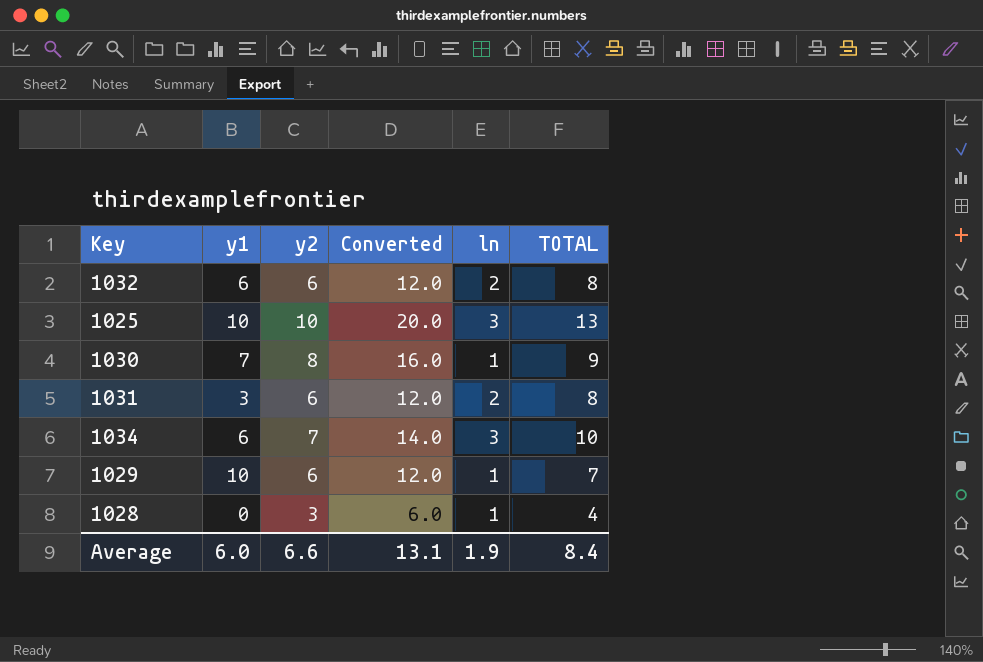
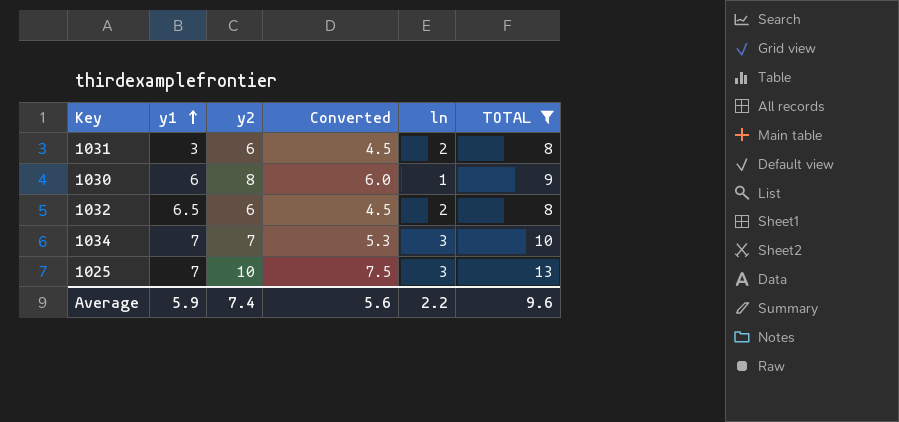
filter: none -> TOTAL >= 8
row order: none -> y1 ascending
column Converted | formula: [y2] * 2 -> [y2] * 0.75
1030 | y1: 7 -> 6
1032 | y1: 6 -> 6.5
1034 | y1: 6 -> 7
1025 | y1: 10 -> 7
Average | y1: 6.0 -> 5.9
Average | y2: 6.6 -> 7.4
Average | Converted: 13.1 -> 5.6
Average | ln: 1.9 -> 2.2
Average | TOTAL: 8.4 -> 9.6

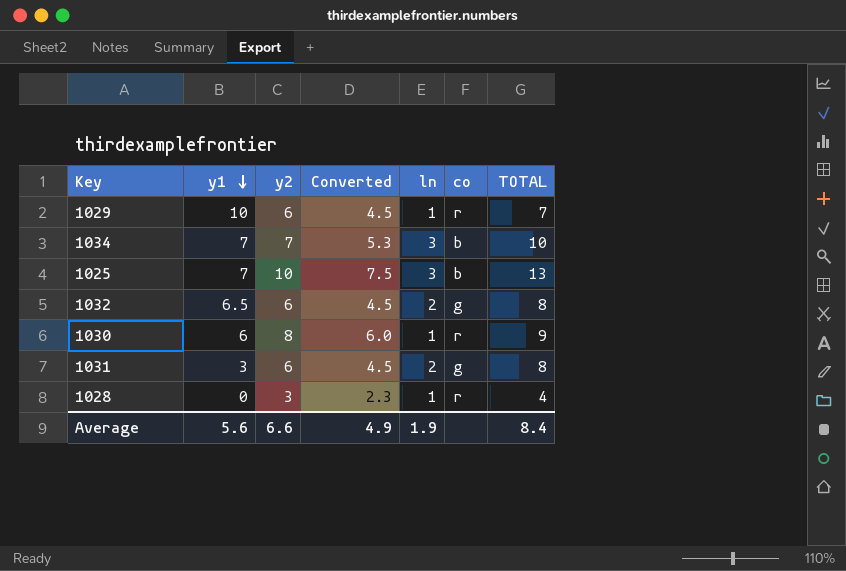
filter: TOTAL >= 8 -> none
row order: y1 ascending -> y1 descending
column co | position: none -> 6
Average | y1: 5.9 -> 5.6
Average | y2: 7.4 -> 6.6
Average | Converted: 5.6 -> 4.9
Average | ln: 2.2 -> 1.9
Average | TOTAL: 9.6 -> 8.4

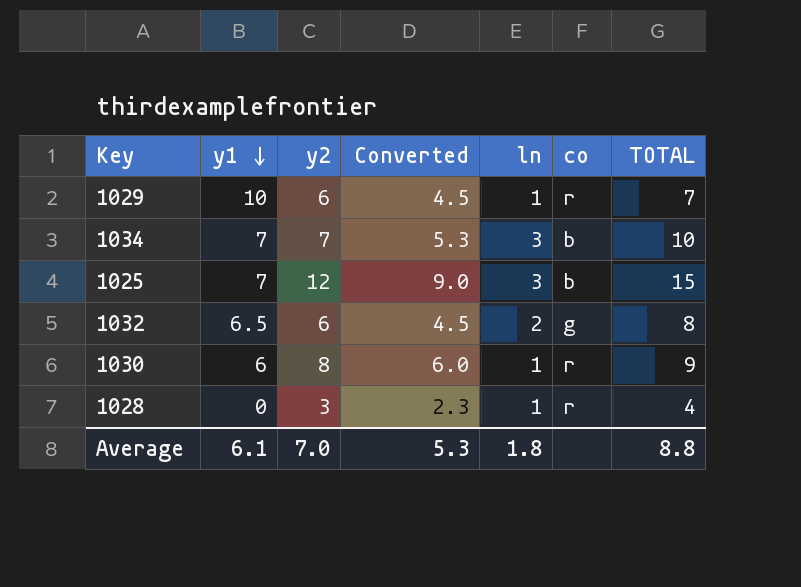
row 1031: 3 | 6 | 4.5 | 2 | g | 8 -> none
1025 | y2: 10 -> 12
1025 | Converted: 7.5 -> 9.0
1025 | TOTAL: 13 -> 15
Average | y1: 5.6 -> 6.1
Average | y2: 6.6 -> 7.0
Average | Converted: 4.9 -> 5.3
Average | ln: 1.9 -> 1.8
Average | TOTAL: 8.4 -> 8.8

